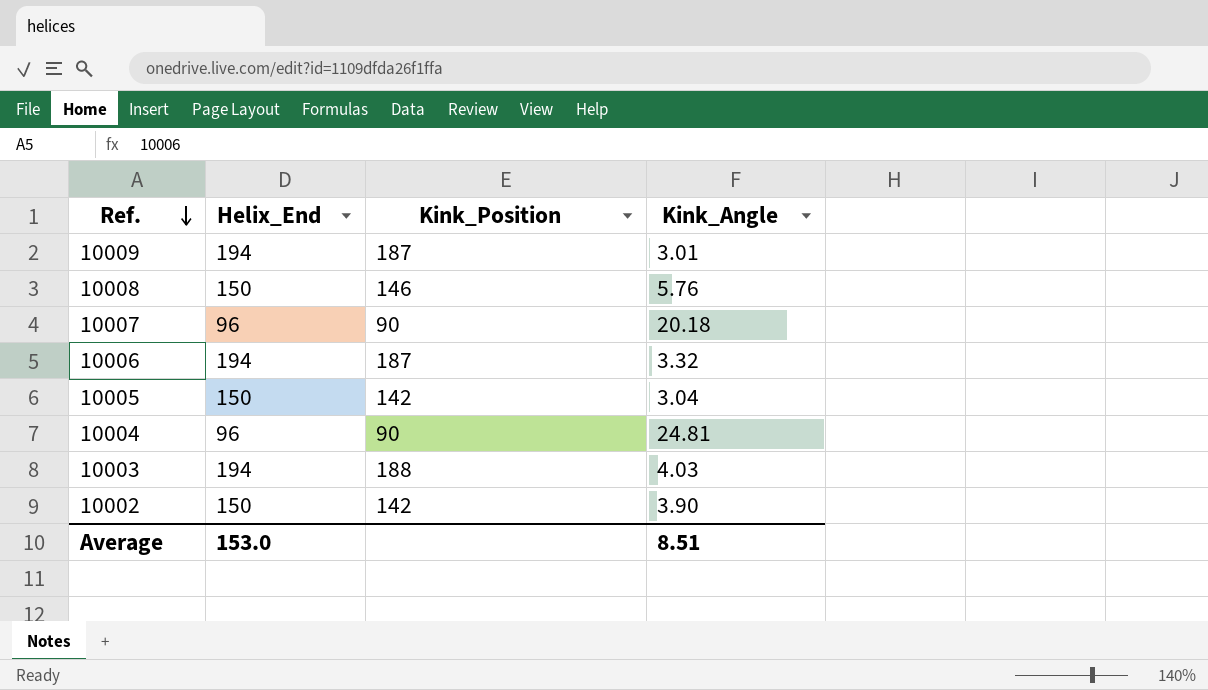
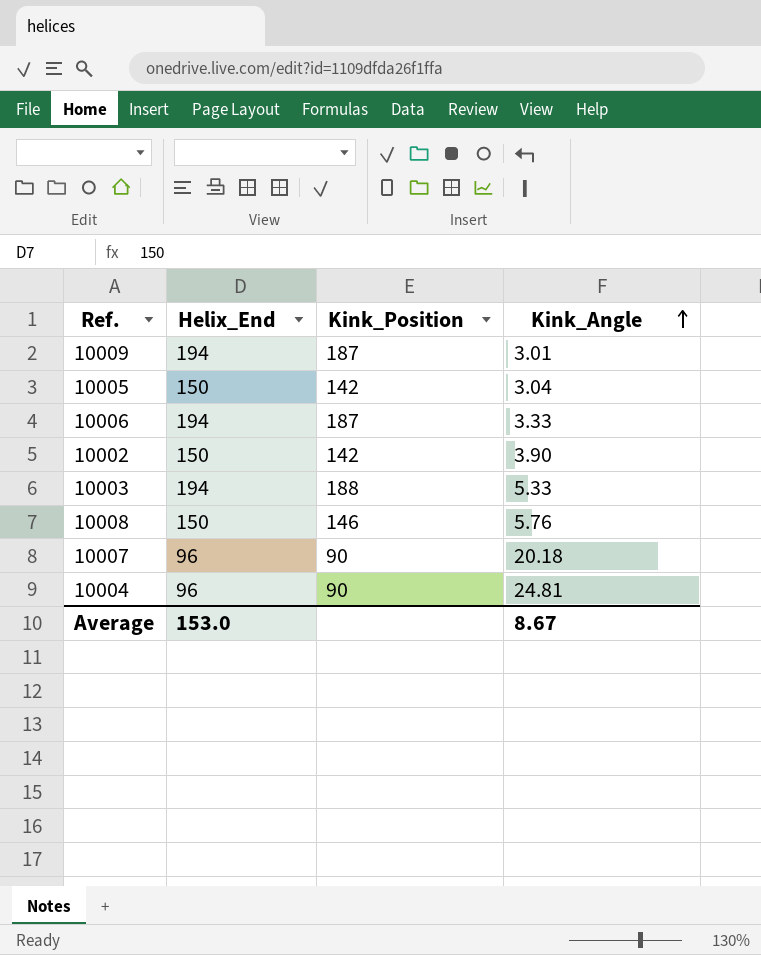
row order: Ref. descending -> Kink_Angle ascending
10006 | Kink_Angle: 3.32 -> 3.33
10003 | Kink_Angle: 4.03 -> 5.33
Average | Kink_Angle: 8.51 -> 8.67

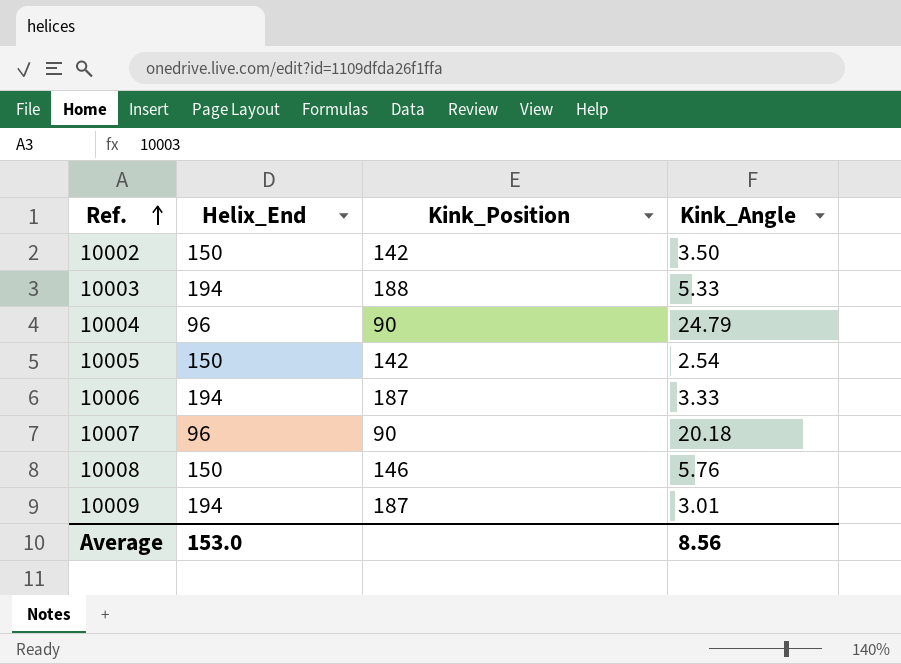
row order: Kink_Angle ascending -> Ref. ascending
10002 | Kink_Angle: 3.90 -> 3.50
10004 | Kink_Angle: 24.81 -> 24.79
10005 | Kink_Angle: 3.04 -> 2.54
Average | Kink_Angle: 8.67 -> 8.56

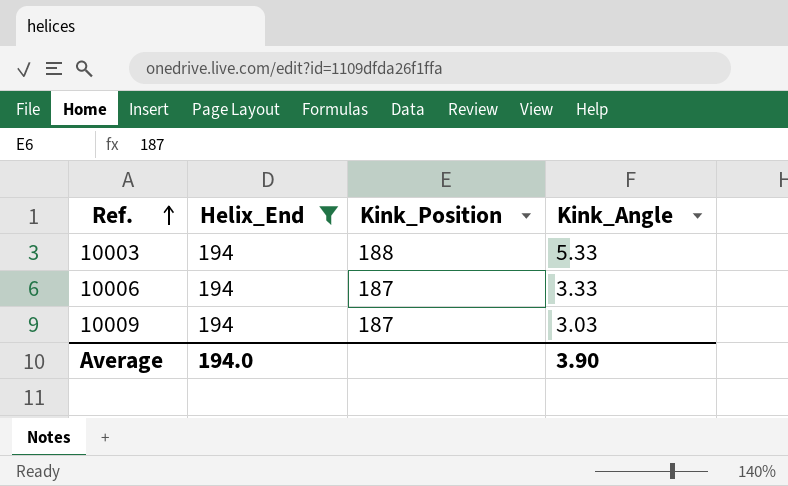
filter: none -> Helix_End = 194
10009 | Kink_Angle: 3.01 -> 3.03
Average | Helix_End: 153.0 -> 194.0
Average | Kink_Angle: 8.56 -> 3.90

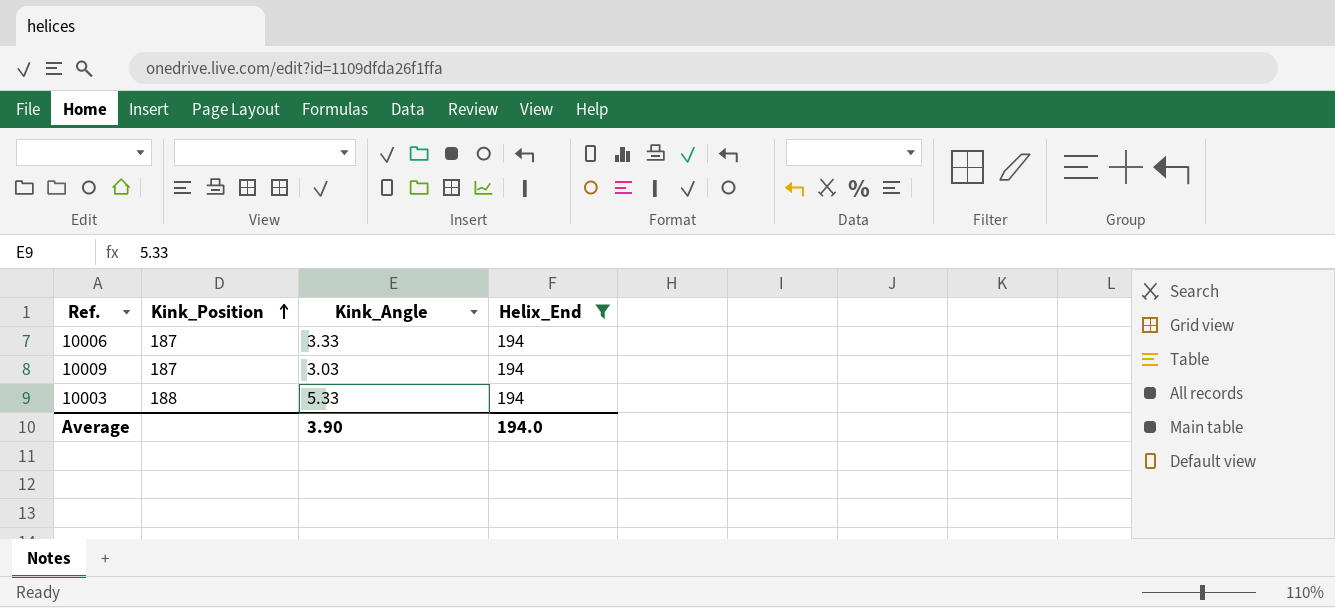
row order: Ref. ascending -> Kink_Position ascending
column Helix_End | position: 2 -> 4

